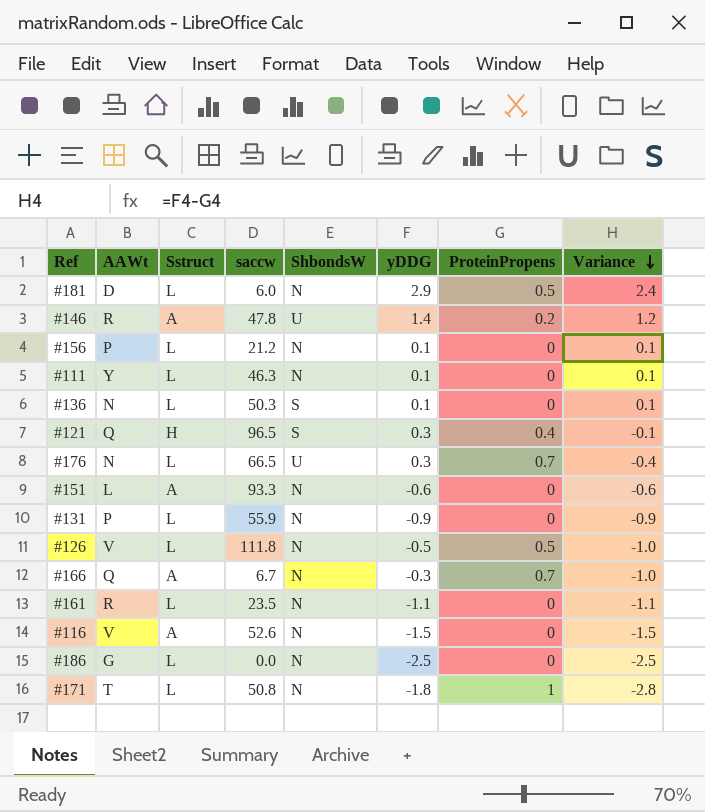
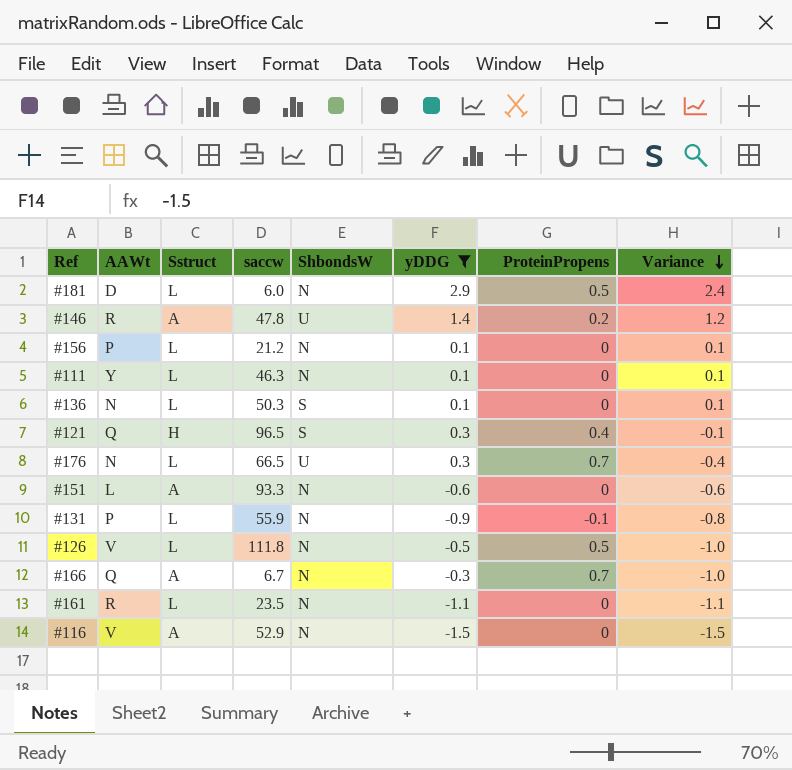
filter: none -> yDDG >= -1.5
#131 | ProteinPropens: 0 -> -0.1
#131 | Variance: -0.9 -> -0.8
#116 | saccw: 52.6 -> 52.9

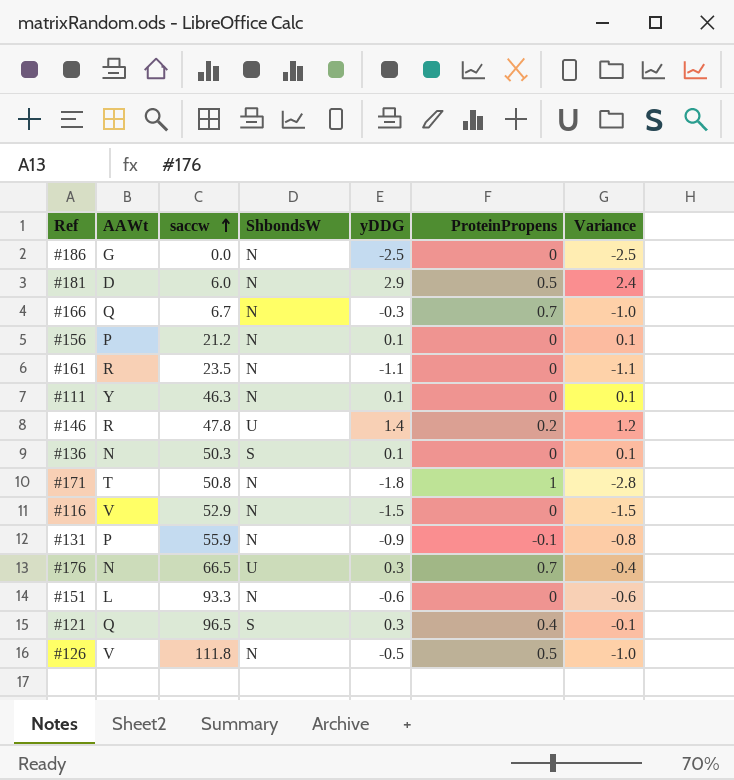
filter: yDDG >= -1.5 -> none
row order: Variance descending -> saccw ascending
column Sstruct | position: 3 -> none

